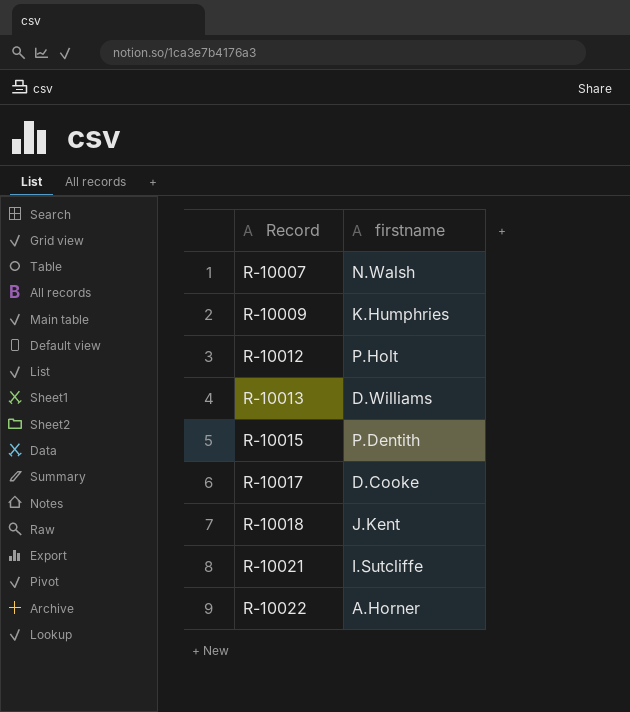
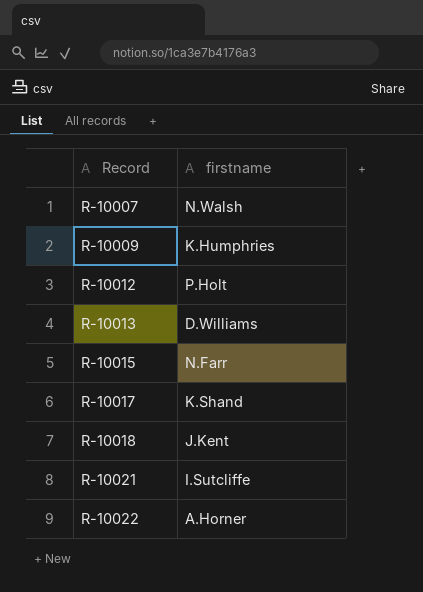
R-10015 | firstname: P.Dentith -> N.Farr
R-10017 | firstname: D.Cooke -> K.Shand

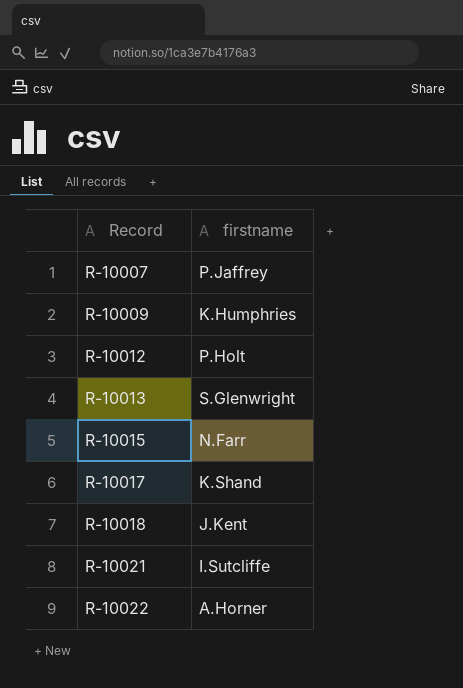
R-10007 | firstname: N.Walsh -> P.Jaffrey
R-10013 | firstname: D.Williams -> S.Glenwright

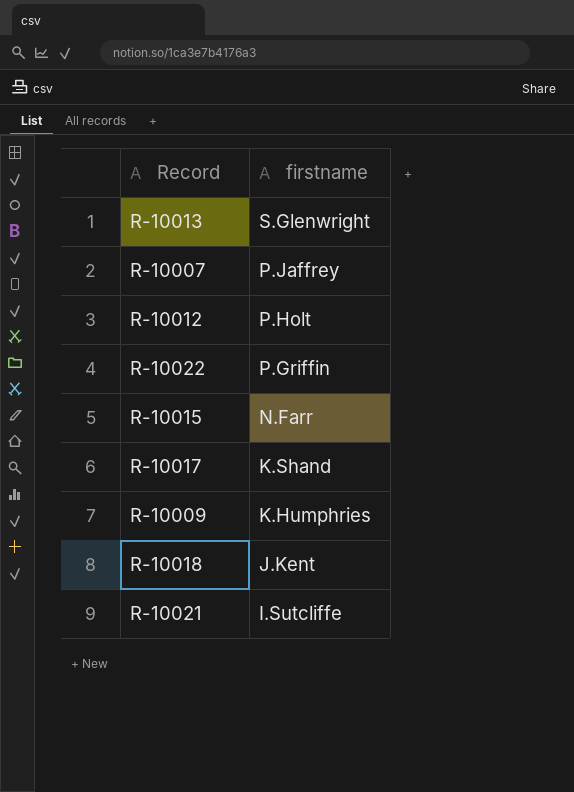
row order: Record ascending -> firstname descending
R-10022 | firstname: A.Horner -> P.Griffin

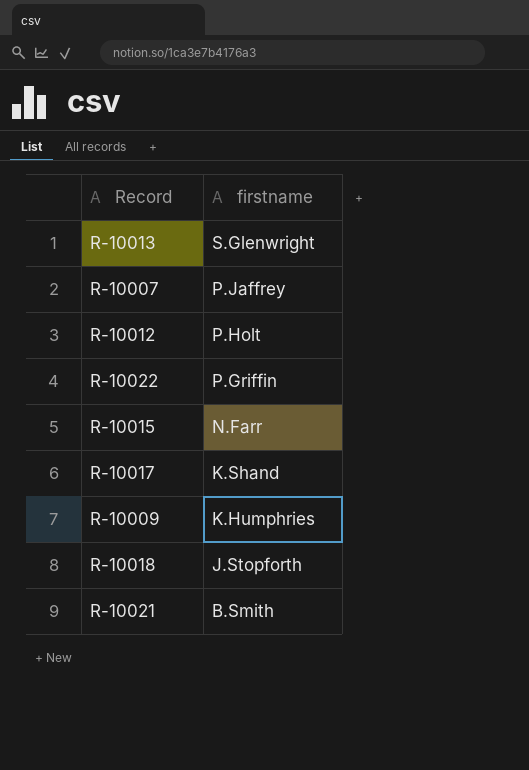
R-10018 | firstname: J.Kent -> J.Stopforth
R-10021 | firstname: I.Sutcliffe -> B.Smith

